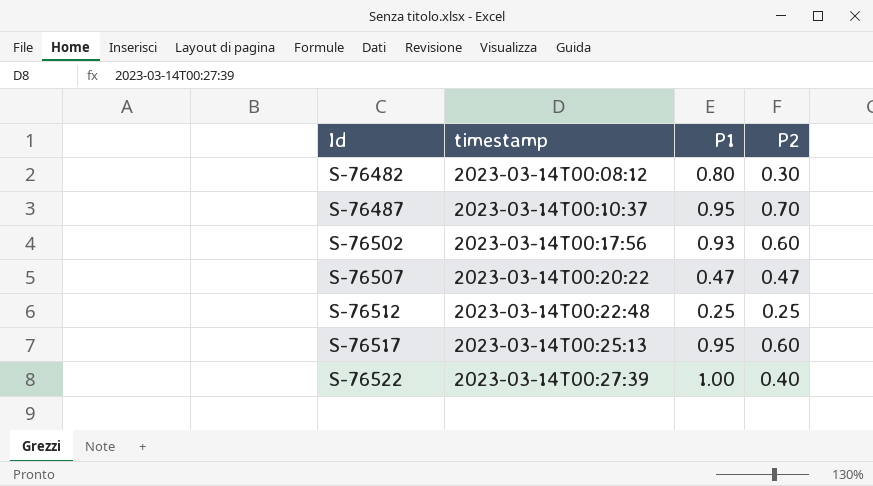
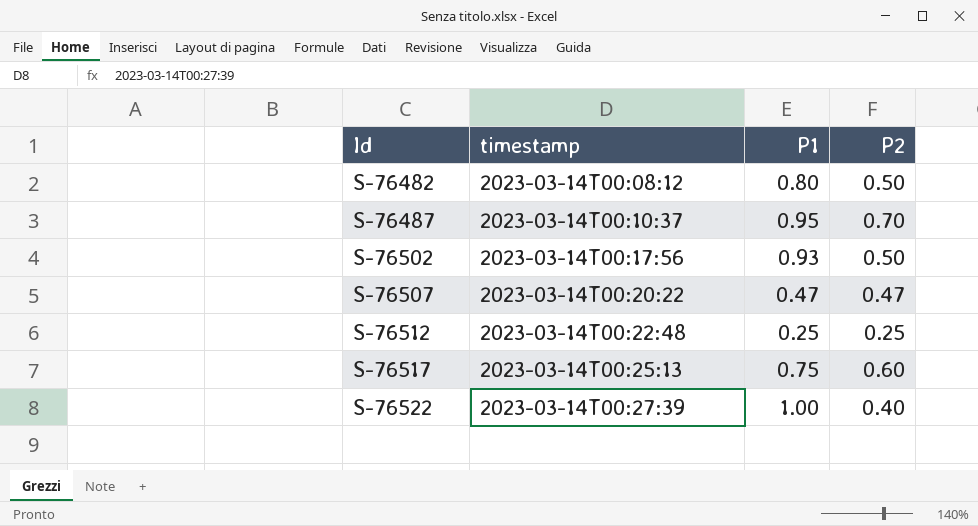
S-76482 | P2: 0.30 -> 0.50
S-76502 | P2: 0.60 -> 0.50
S-76517 | P1: 0.95 -> 0.75

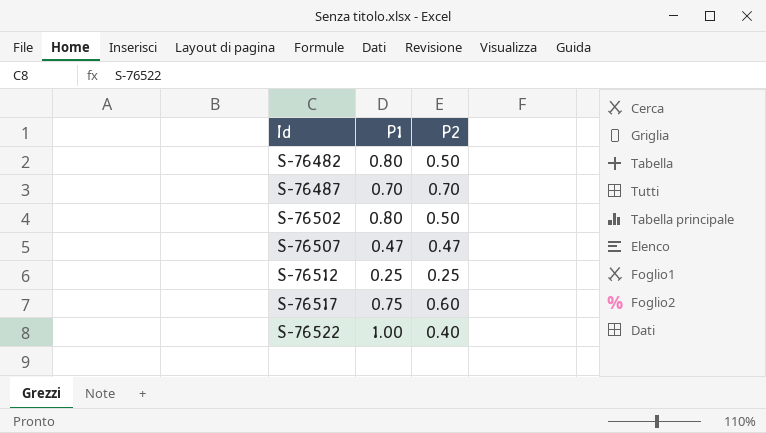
column timestamp | position: 2 -> none
S-76487 | P1: 0.95 -> 0.70
S-76502 | P1: 0.93 -> 0.80

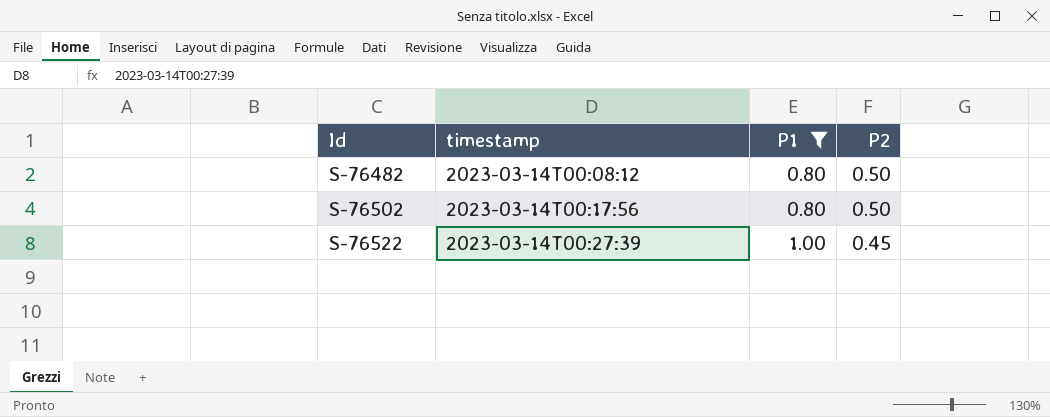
filter: none -> P1 >= 0.80
column timestamp | position: none -> 2
S-76522 | P2: 0.40 -> 0.45

